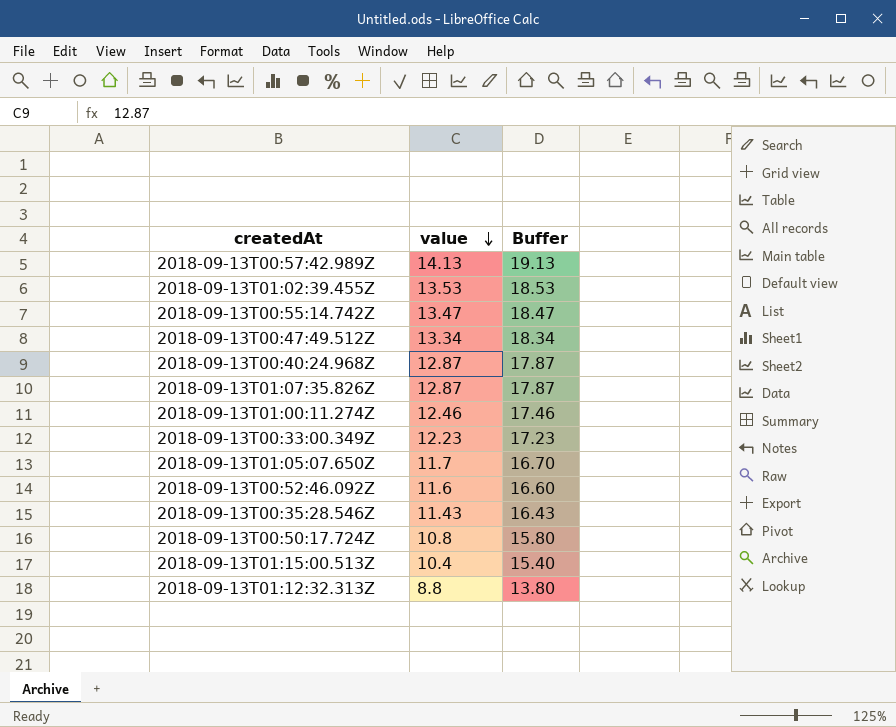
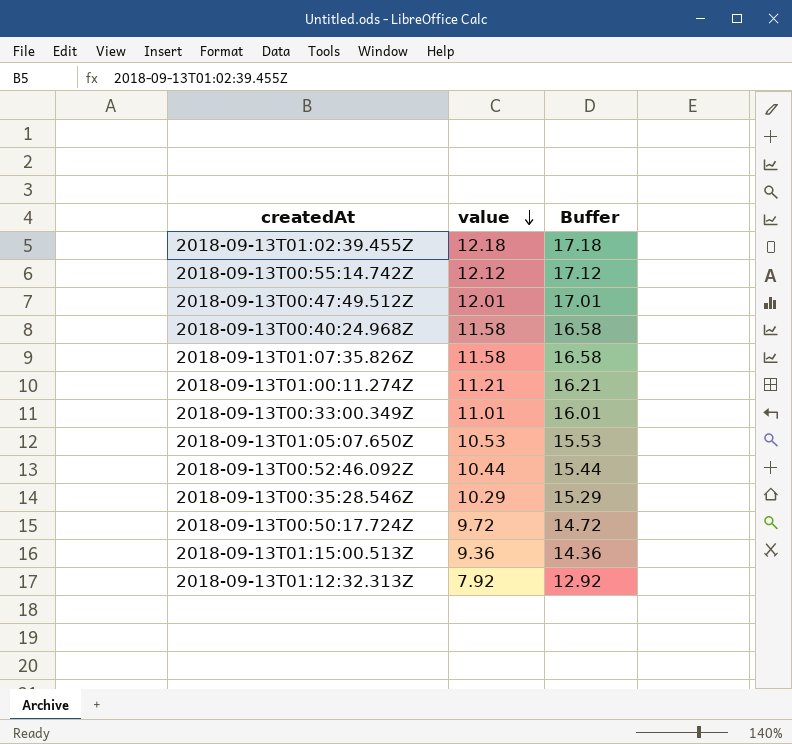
row 2018-09-13T00:57:42.989Z: 14.13 | 19.13 -> none
2018-09-13T01:02:39.455Z | value: 13.53 -> 12.18
2018-09-13T01:02:39.455Z | Buffer: 18.53 -> 17.18
2018-09-13T00:55:14.742Z | value: 13.47 -> 12.12
2018-09-13T00:55:14.742Z | Buffer: 18.47 -> 17.12
2018-09-13T00:47:49.512Z | value: 13.34 -> 12.01
2018-09-13T00:47:49.512Z | Buffer: 18.34 -> 17.01
2018-09-13T00:40:24.968Z | value: 12.87 -> 11.58
2018-09-13T00:40:24.968Z | Buffer: 17.87 -> 16.58
2018-09-13T01:07:35.826Z | value: 12.87 -> 11.58
2018-09-13T01:07:35.826Z | Buffer: 17.87 -> 16.58
2018-09-13T01:00:11.274Z | value: 12.46 -> 11.21
2018-09-13T01:00:11.274Z | Buffer: 17.46 -> 16.21
2018-09-13T00:33:00.349Z | value: 12.23 -> 11.01
2018-09-13T00:33:00.349Z | Buffer: 17.23 -> 16.01
2018-09-13T01:05:07.650Z | value: 11.7 -> 10.53
2018-09-13T01:05:07.650Z | Buffer: 16.70 -> 15.53
2018-09-13T00:52:46.092Z | value: 11.6 -> 10.44
2018-09-13T00:52:46.092Z | Buffer: 16.60 -> 15.44
2018-09-13T00:35:28.546Z | value: 11.43 -> 10.29
2018-09-13T00:35:28.546Z | Buffer: 16.43 -> 15.29
2018-09-13T00:50:17.724Z | value: 10.8 -> 9.72
2018-09-13T00:50:17.724Z | Buffer: 15.80 -> 14.72
2018-09-13T01:15:00.513Z | value: 10.4 -> 9.36
2018-09-13T01:15:00.513Z | Buffer: 15.40 -> 14.36
2018-09-13T01:12:32.313Z | value: 8.8 -> 7.92
2018-09-13T01:12:32.313Z | Buffer: 13.80 -> 12.92

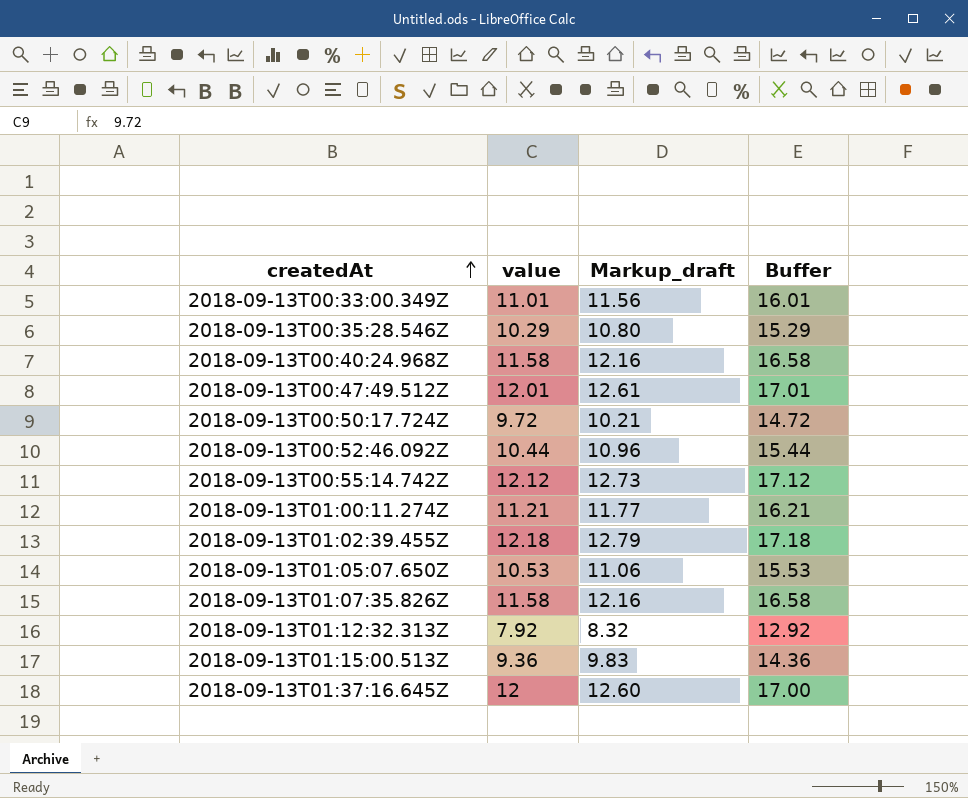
row order: value descending -> createdAt ascending
column Markup_draft | formula: none -> [value] * 1.05
row 2018-09-13T01:37:16.645Z: none -> 12 | 12.60 | 17.00

